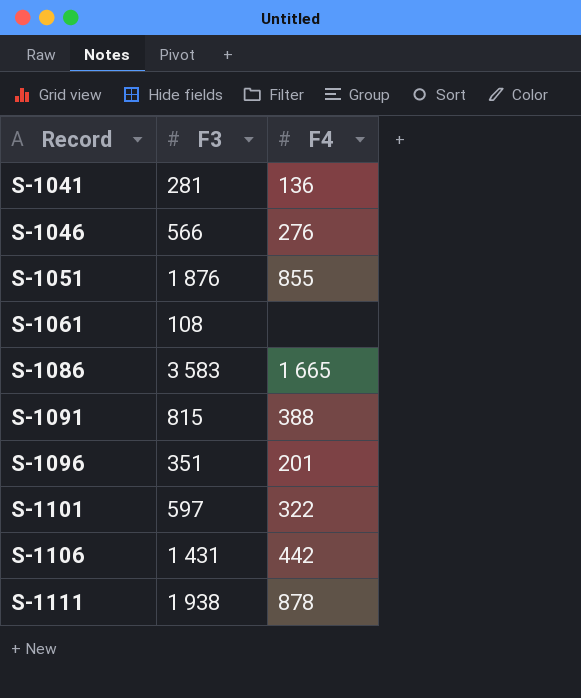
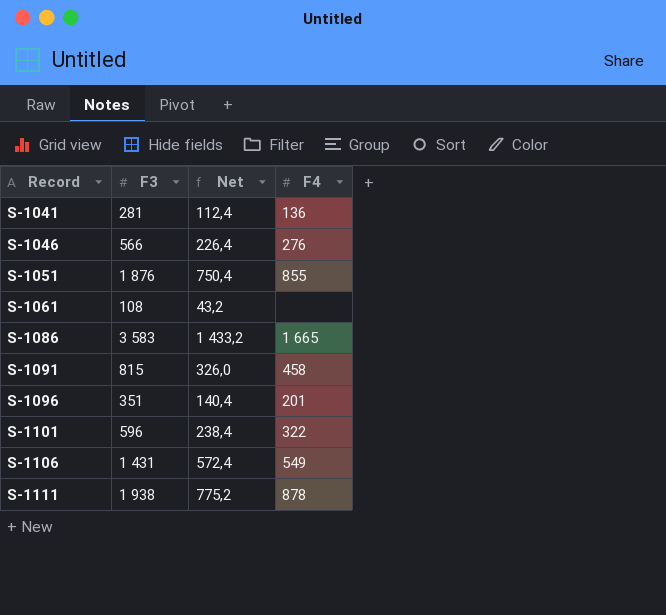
column Net | formula: none -> [F3] * 0,4
S-1091 | F4: 388 -> 458
S-1101 | F3: 597 -> 596
S-1106 | F4: 442 -> 549

